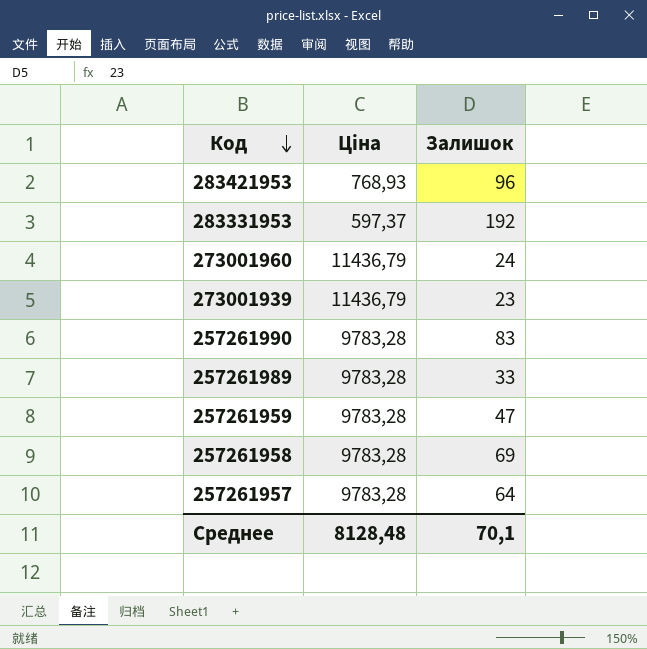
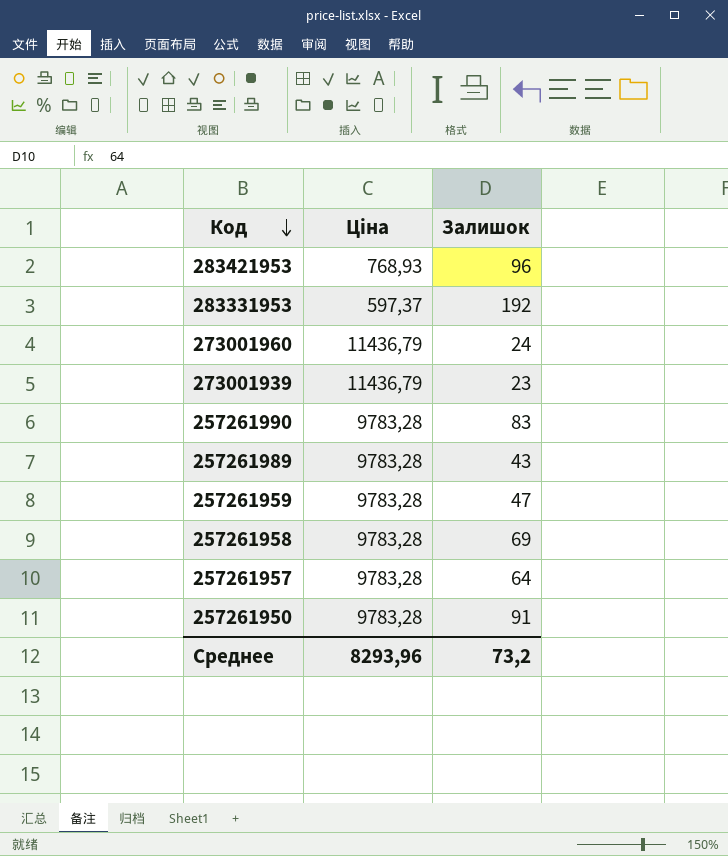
257261989 | Залишок: 33 -> 43
row 257261950: none -> 9783,28 | 91
Среднее | Ціна: 8128,48 -> 8293,96
Среднее | Залишок: 70,1 -> 73,2

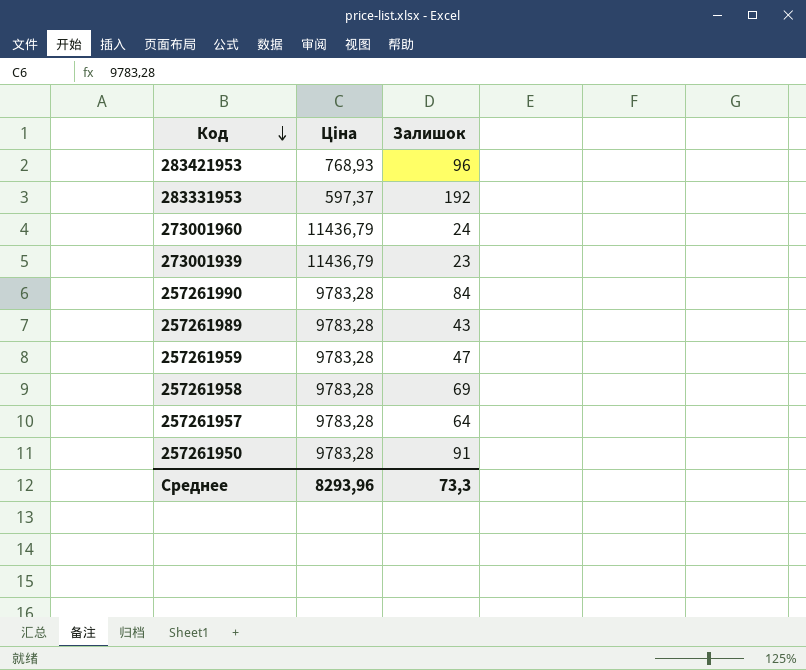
257261990 | Залишок: 83 -> 84
Среднее | Залишок: 73,2 -> 73,3

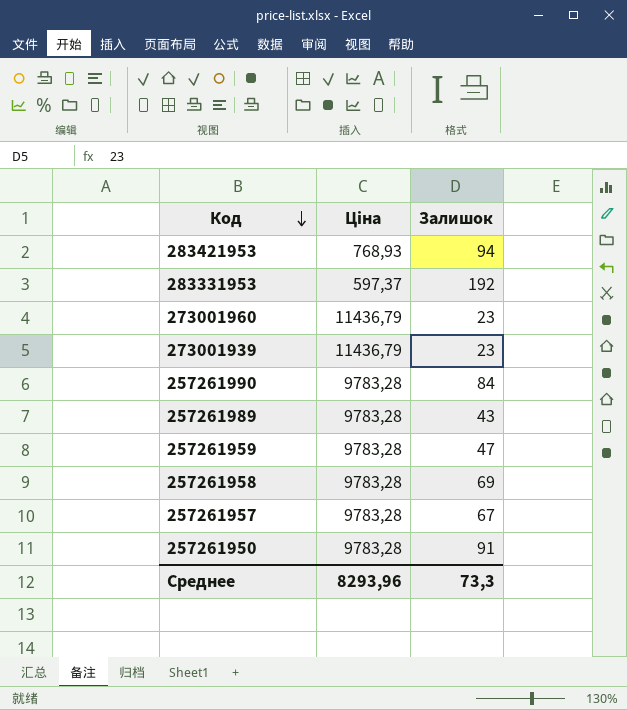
283421953 | Залишок: 96 -> 94
273001960 | Залишок: 24 -> 23
257261957 | Залишок: 64 -> 67

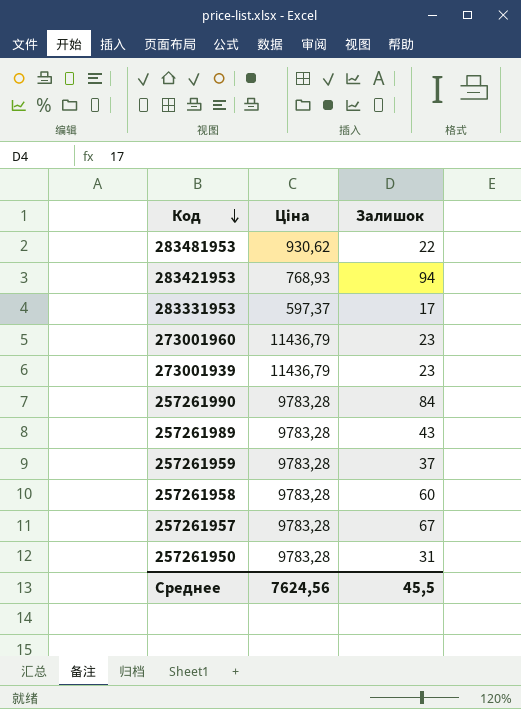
row 283481953: none -> 930,62 | 22
283331953 | Залишок: 192 -> 17
257261959 | Залишок: 47 -> 37
257261958 | Залишок: 69 -> 60
257261950 | Залишок: 91 -> 31
Среднее | Ціна: 8293,96 -> 7624,56
Среднее | Залишок: 73,3 -> 45,5

